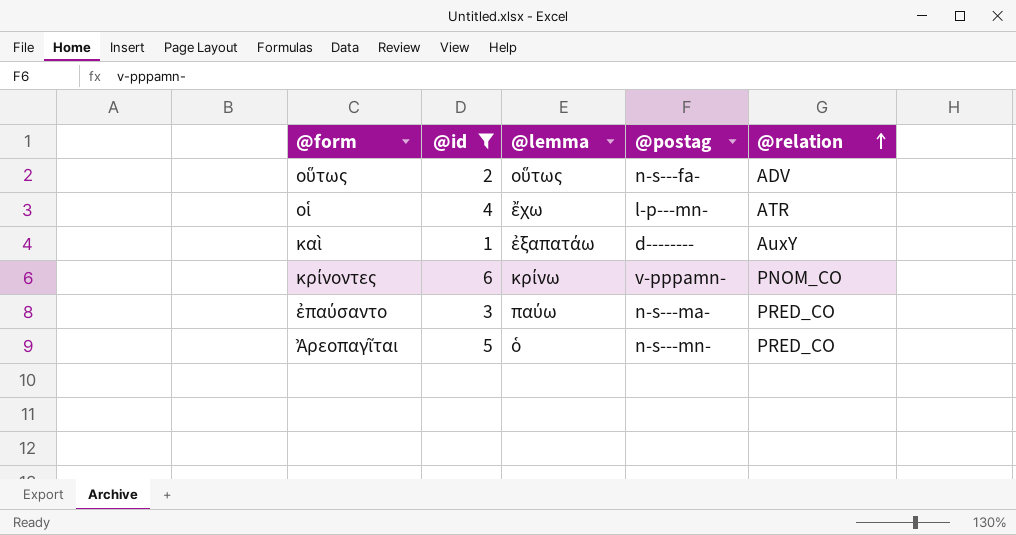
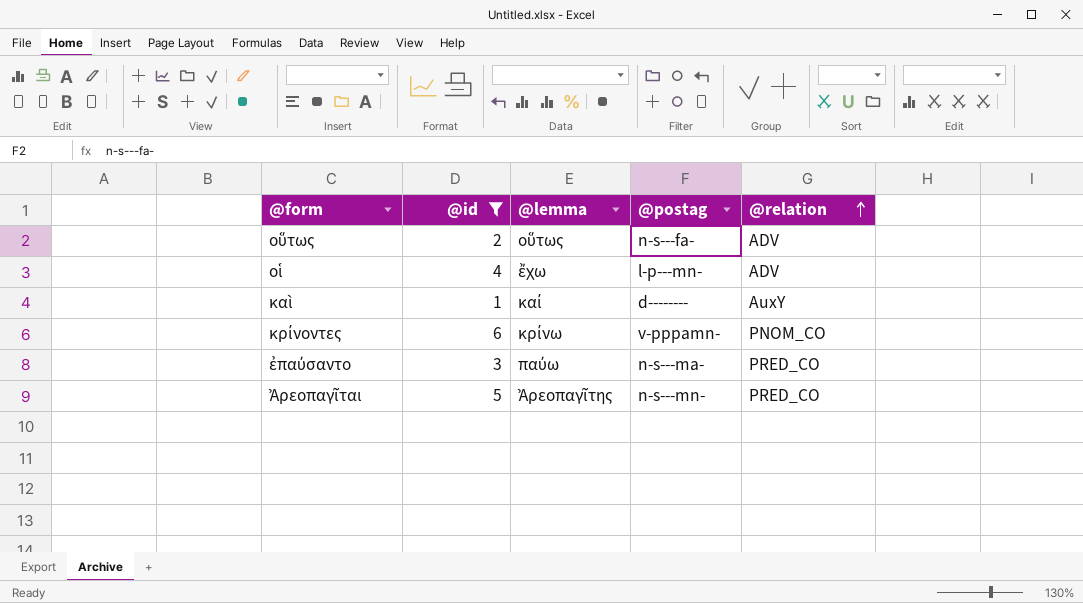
οἱ | @relation: ATR -> ADV
καὶ | @lemma: ἐξαπατάω -> καί
Ἀρεοπαγῖται | @lemma: ὁ -> Ἀρεοπαγῖτης

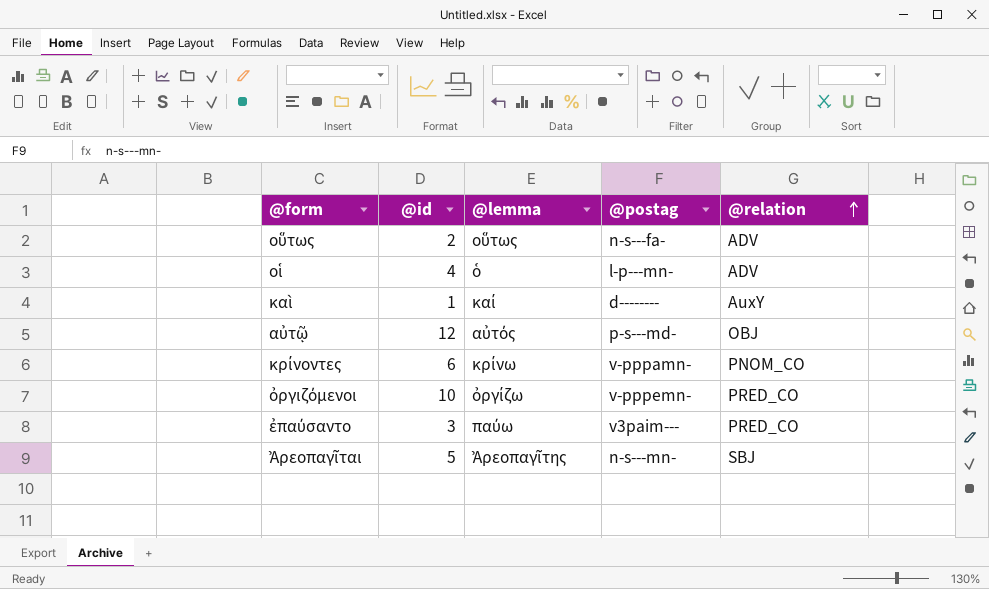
filter: @id <= 6 -> none
οἱ | @lemma: ἔχω -> ὁ
ἐπαύσαντο | @postag: n-s---ma- -> v3paim---
Ἀρεοπαγῖται | @relation: PRED_CO -> SBJ

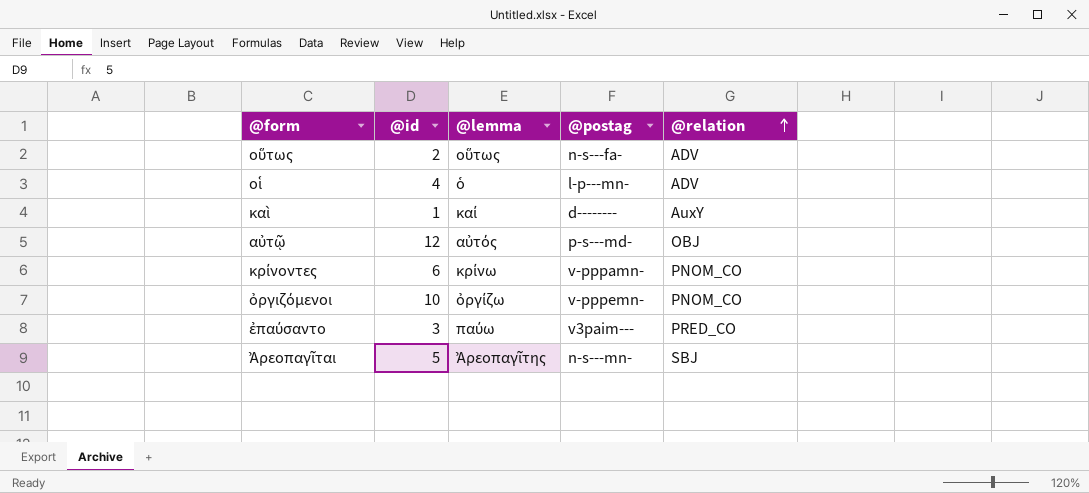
ὀργιζόμενοι | @relation: PRED_CO -> PNOM_CO

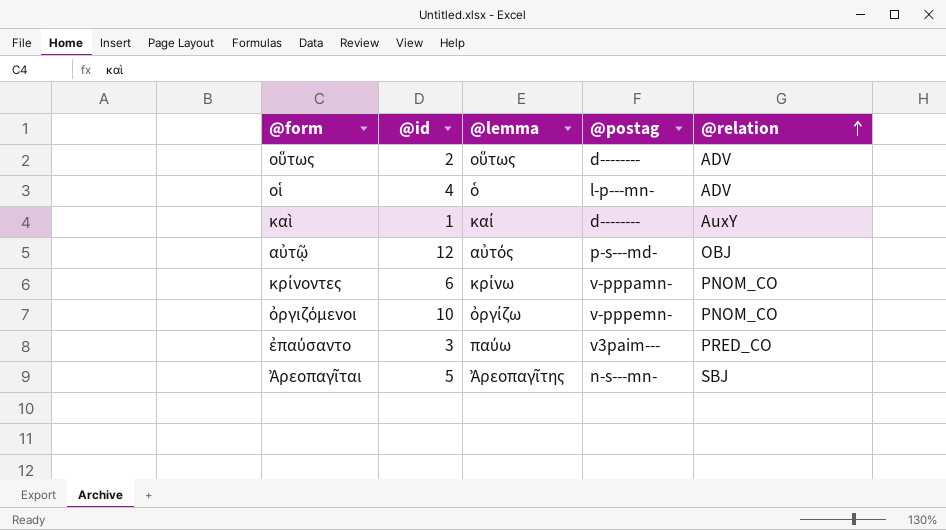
οὕτως | @postag: n-s---fa- -> d--------

